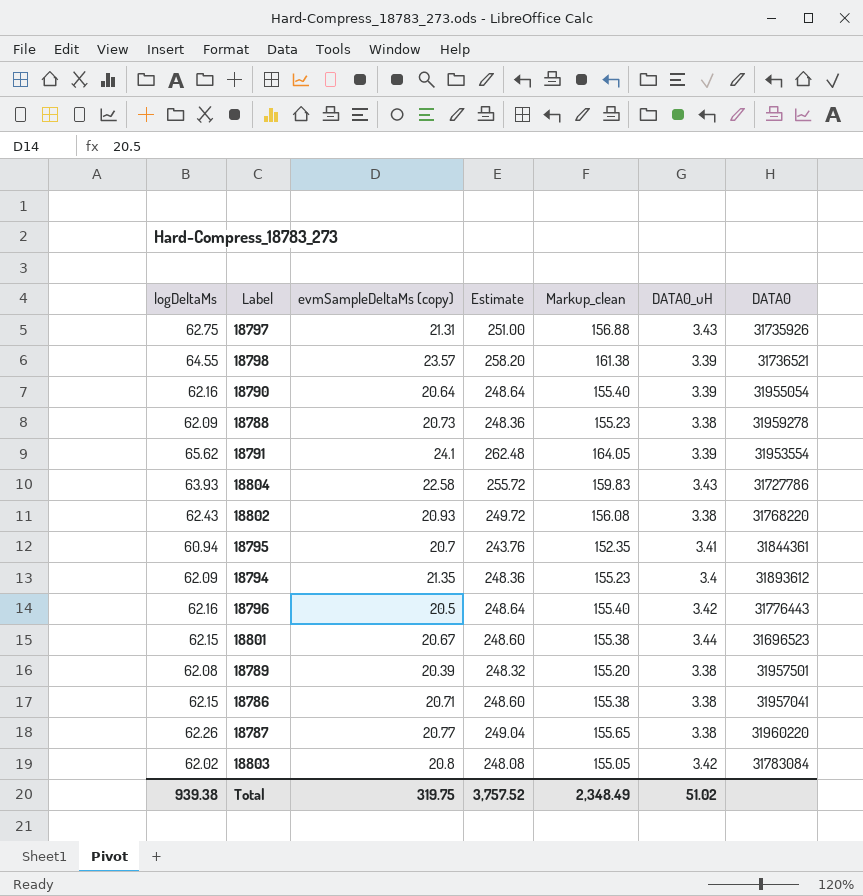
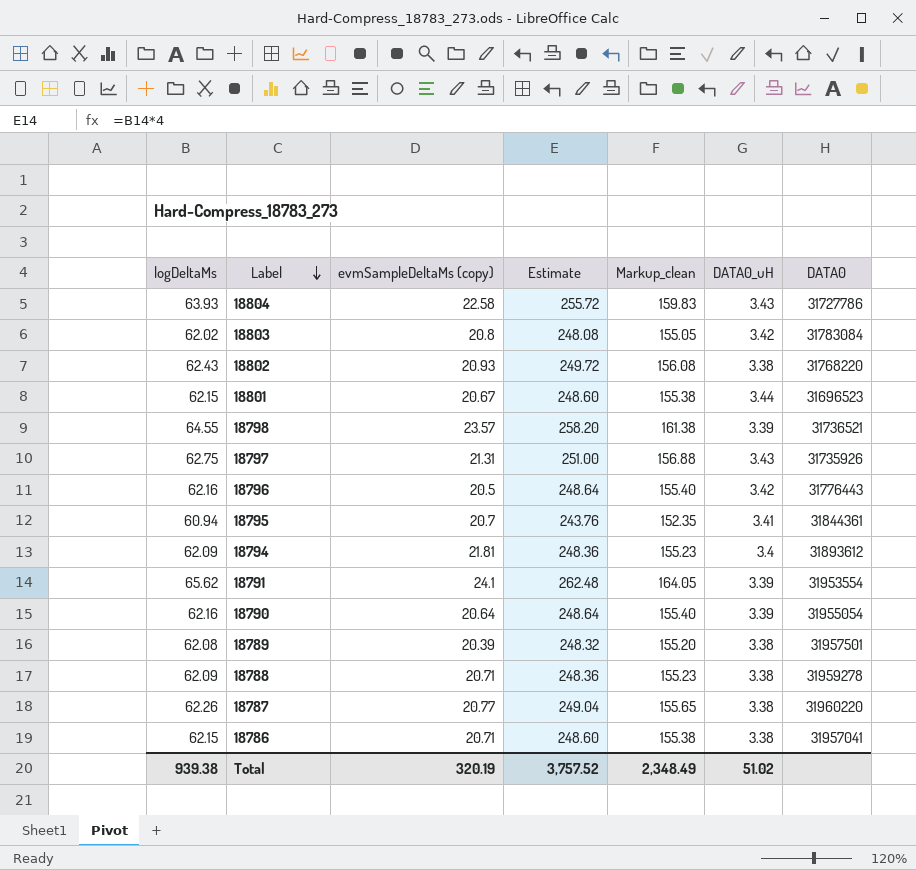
row order: none -> Label descending
18794 | evmSampleDeltaMs (copy): 21.35 -> 21.81
18788 | evmSampleDeltaMs (copy): 20.73 -> 20.71
Total | evmSampleDeltaMs (copy): 319.75 -> 320.19

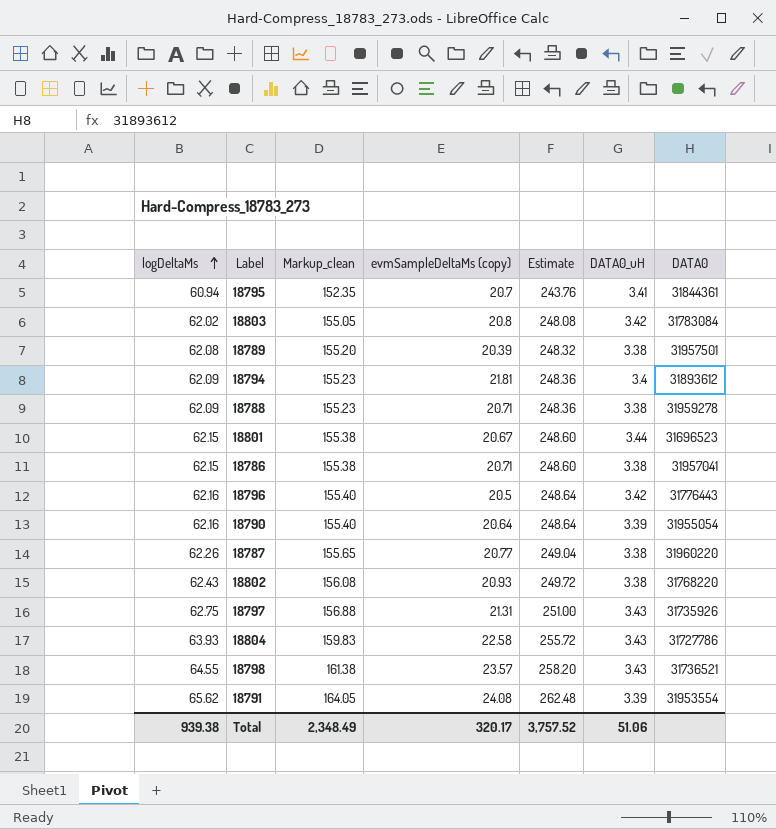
row order: Label descending -> logDeltaMs ascending
column Markup_clean | position: 5 -> 3
18798 | DATA0_uH: 3.39 -> 3.43
18791 | evmSampleDeltaMs (copy): 24.1 -> 24.08
Total | evmSampleDeltaMs (copy): 320.19 -> 320.17
Total | DATA0_uH: 51.02 -> 51.06

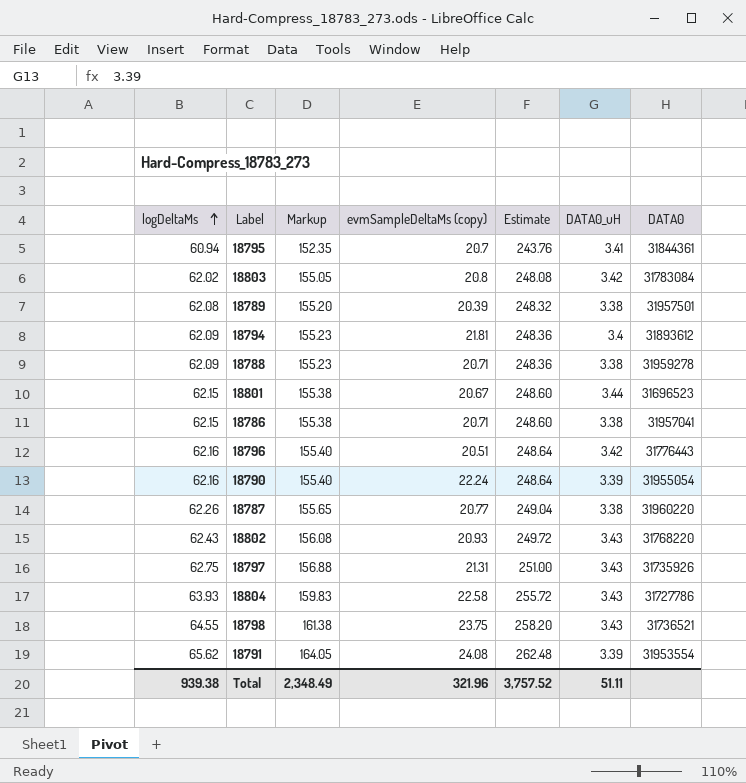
column name: Markup_clean -> Markup
18796 | evmSampleDeltaMs (copy): 20.5 -> 20.51
18790 | evmSampleDeltaMs (copy): 20.64 -> 22.24
18802 | DATA0_uH: 3.38 -> 3.43
18798 | evmSampleDeltaMs (copy): 23.57 -> 23.75
Total | evmSampleDeltaMs (copy): 320.17 -> 321.96
Total | DATA0_uH: 51.06 -> 51.11

